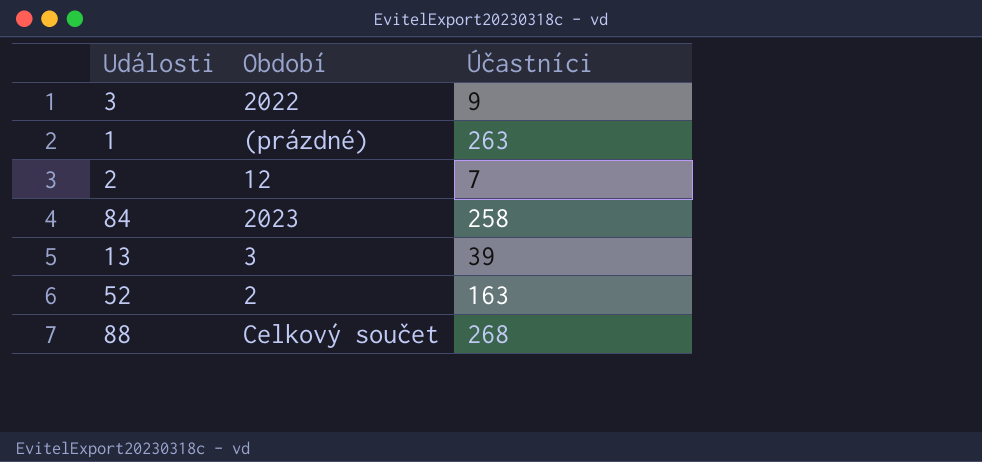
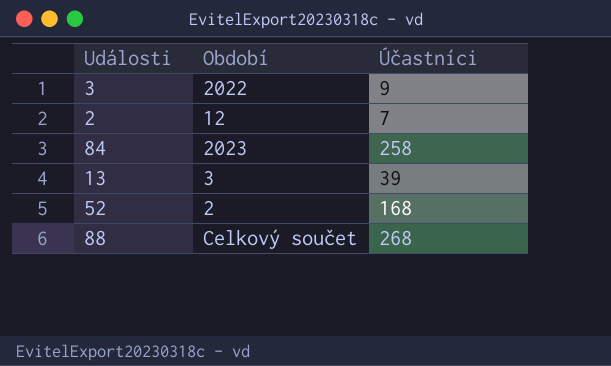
row 1: (prázdné) | 263 -> none
52 | Účastníci: 163 -> 168

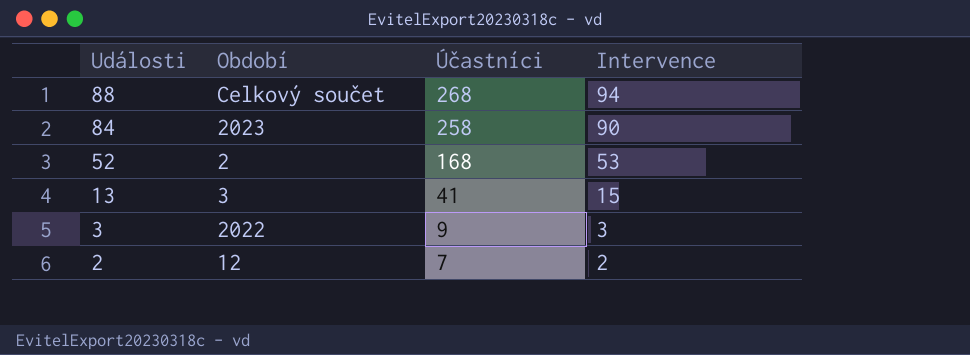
row order: none -> Události descending
column Intervence | position: none -> 4
13 | Účastníci: 39 -> 41

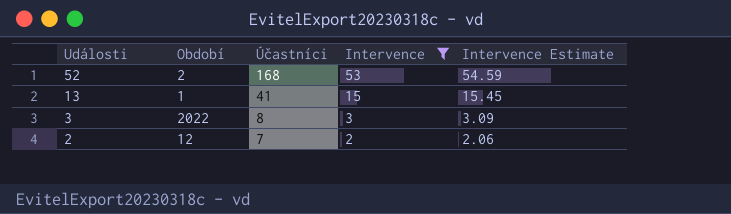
filter: none -> Intervence <= 53
column Intervence Estimate | formula: none -> [Intervence] * 1.03
13 | Období: 3 -> 1
3 | Účastníci: 9 -> 8

